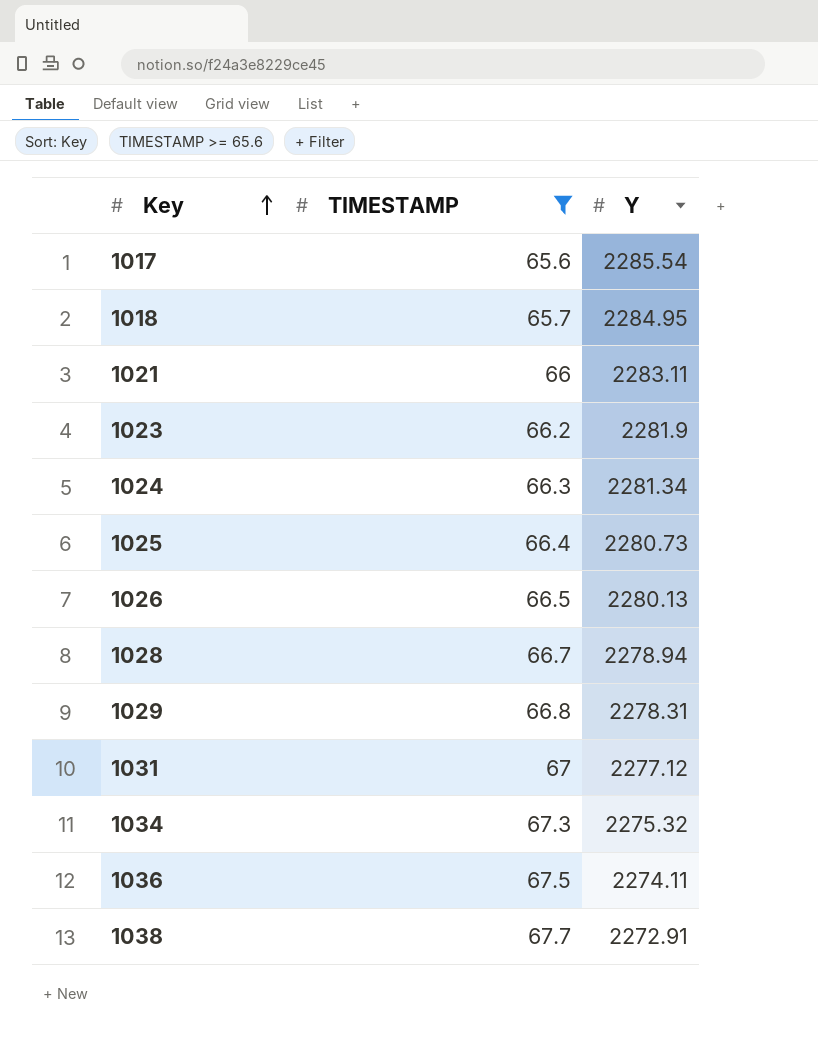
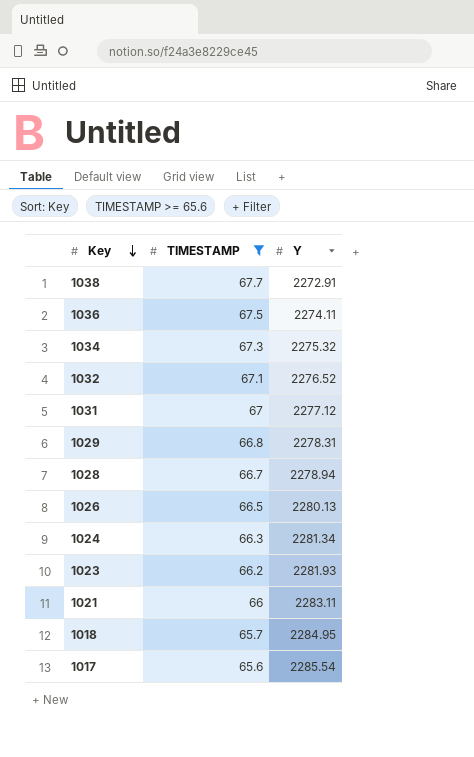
row order: Key ascending -> Key descending
row 1025: 66.4 | 2280.73 -> none
row 1032: none -> 67.1 | 2276.52
1023 | Y: 2281.9 -> 2281.93

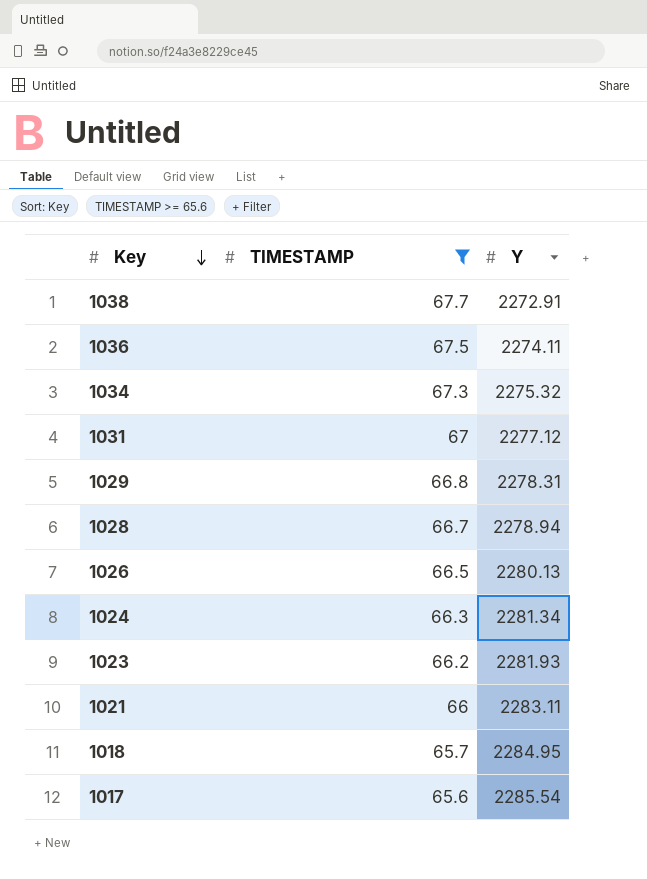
row 1032: 67.1 | 2276.52 -> none

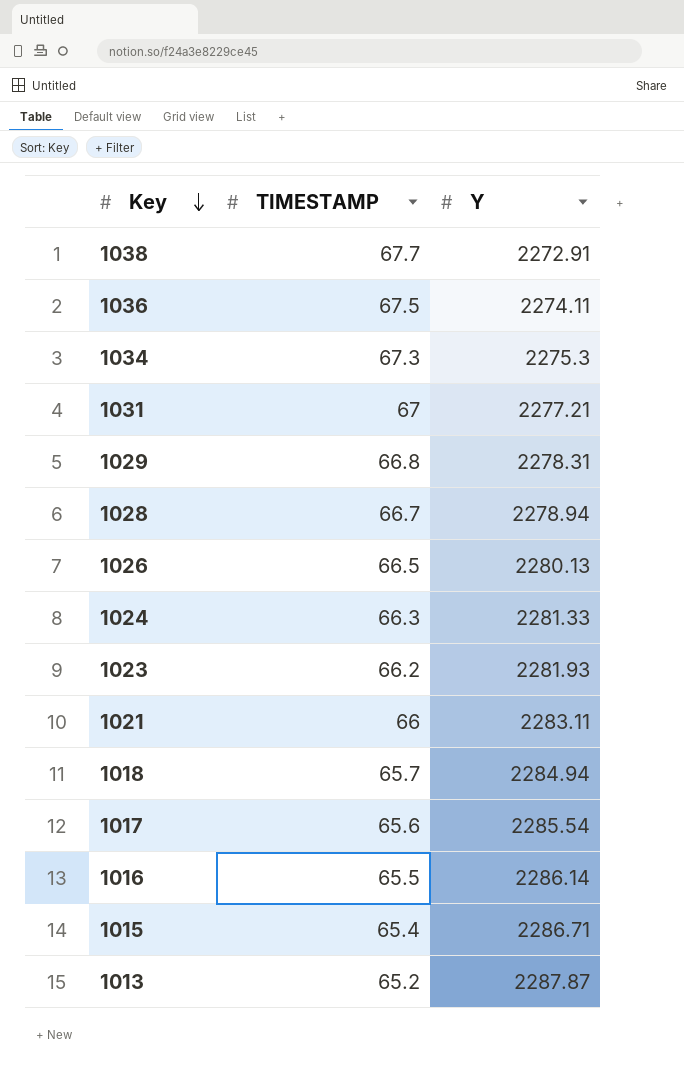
filter: TIMESTAMP >= 65.6 -> none
1034 | Y: 2275.32 -> 2275.3
1031 | Y: 2277.12 -> 2277.21
1024 | Y: 2281.34 -> 2281.33
1018 | Y: 2284.95 -> 2284.94

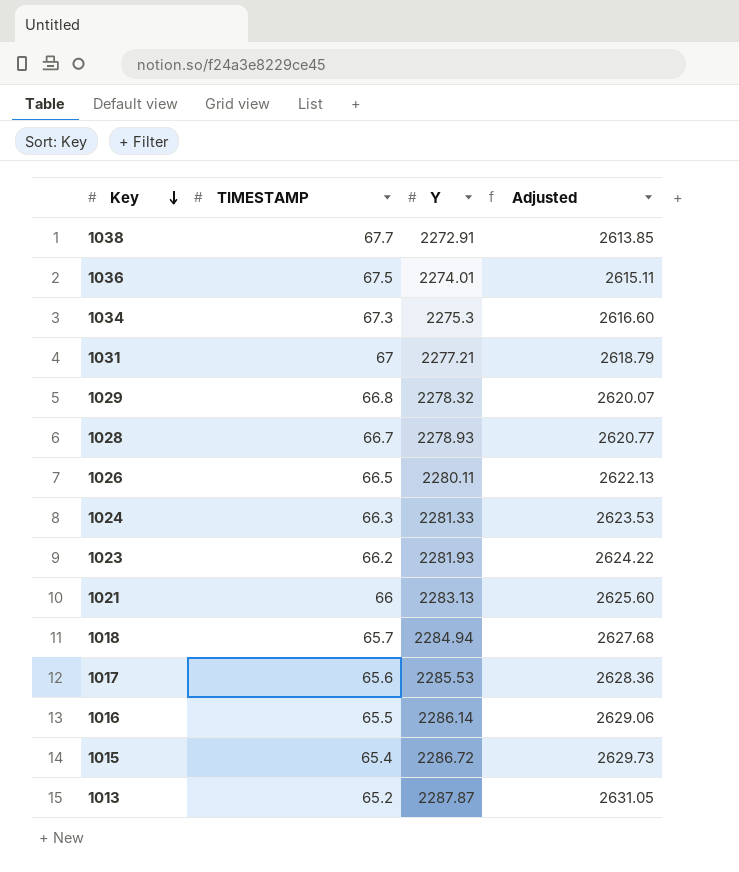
column Adjusted | formula: none -> [Y] * 1.15
1036 | Y: 2274.11 -> 2274.01
1029 | Y: 2278.31 -> 2278.32
1028 | Y: 2278.94 -> 2278.93
1026 | Y: 2280.13 -> 2280.11
1021 | Y: 2283.11 -> 2283.13
1017 | Y: 2285.54 -> 2285.53
1015 | Y: 2286.71 -> 2286.72

